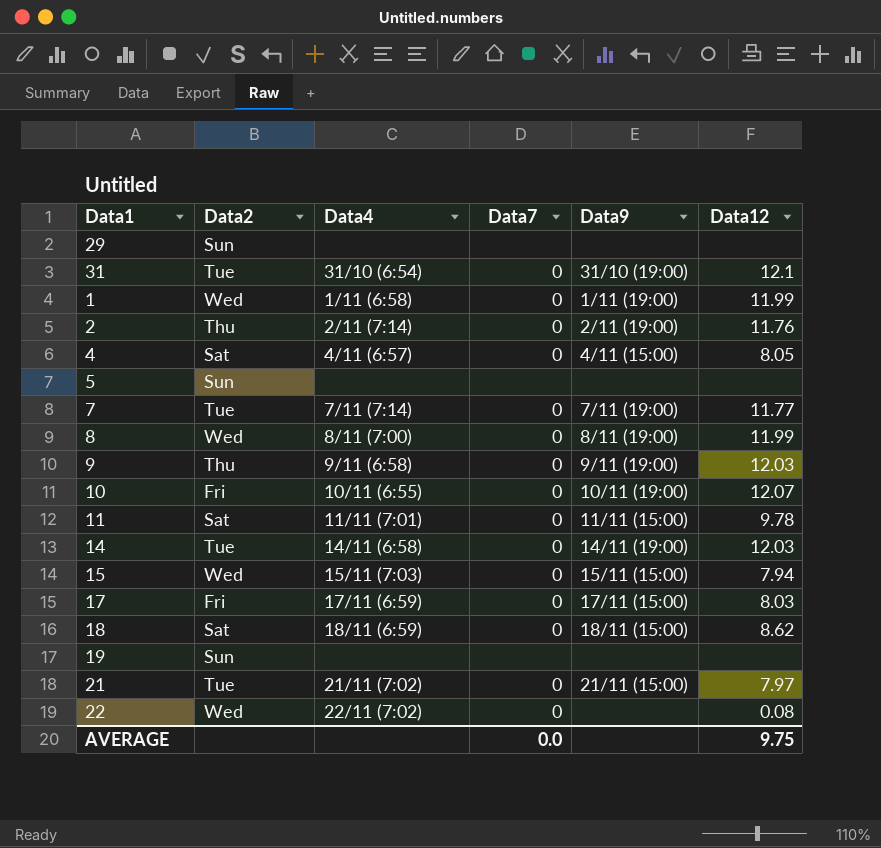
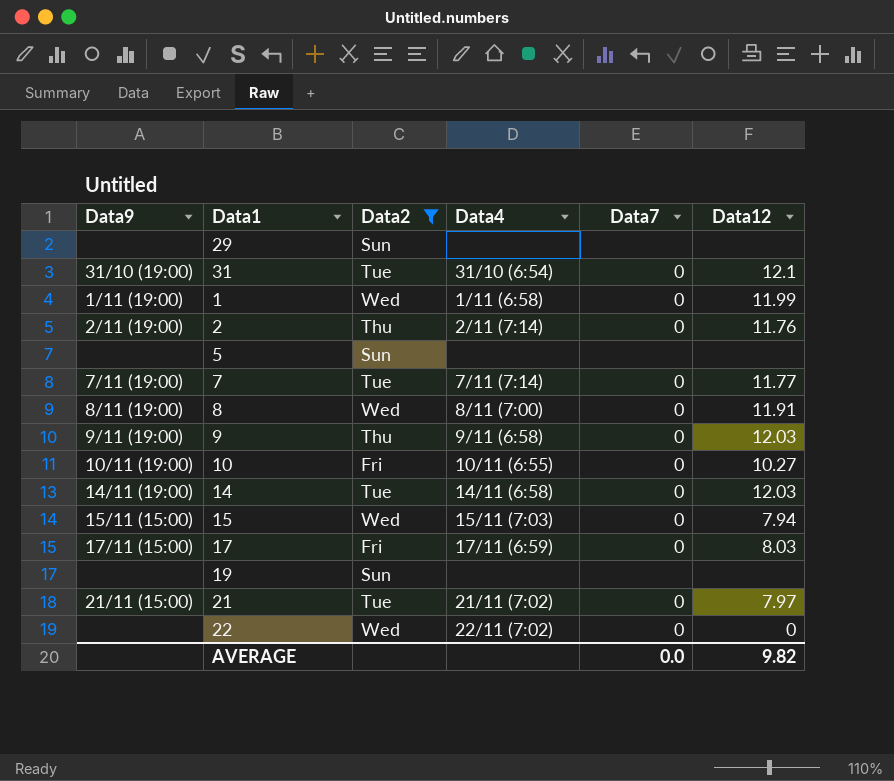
filter: none -> Data2 != Sat
column Data9 | position: 5 -> 1
8 | Data12: 11.99 -> 11.91
10 | Data12: 12.07 -> 10.27
22 | Data12: 0.08 -> 0
AVERAGE | Data12: 9.75 -> 9.82

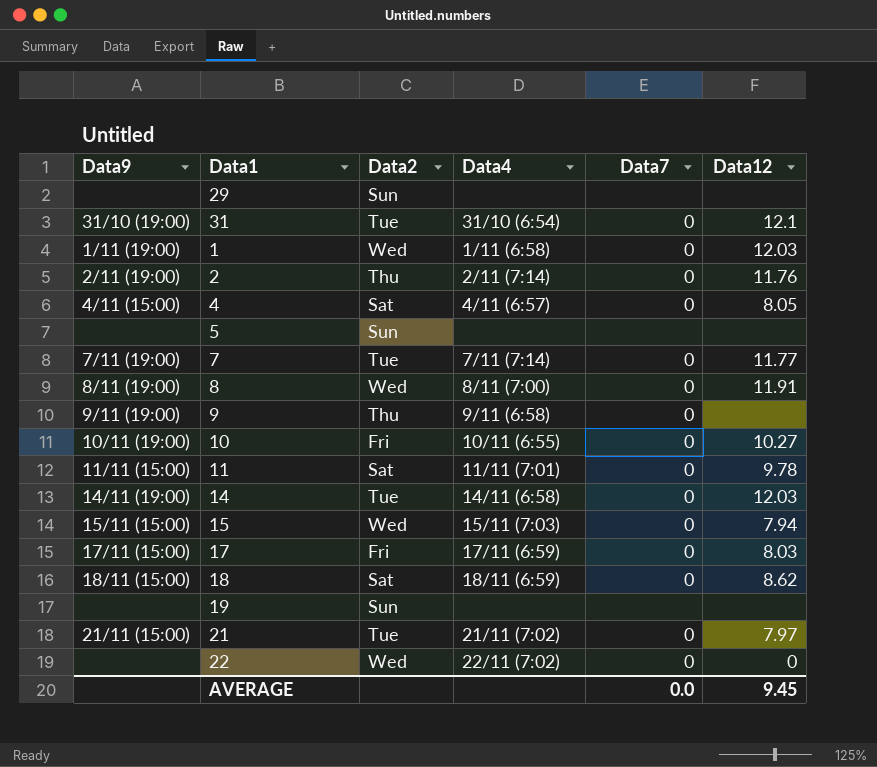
filter: Data2 != Sat -> none
1 | Data12: 11.99 -> 12.03
9 | Data12: 12.03 -> none
AVERAGE | Data12: 9.82 -> 9.45

